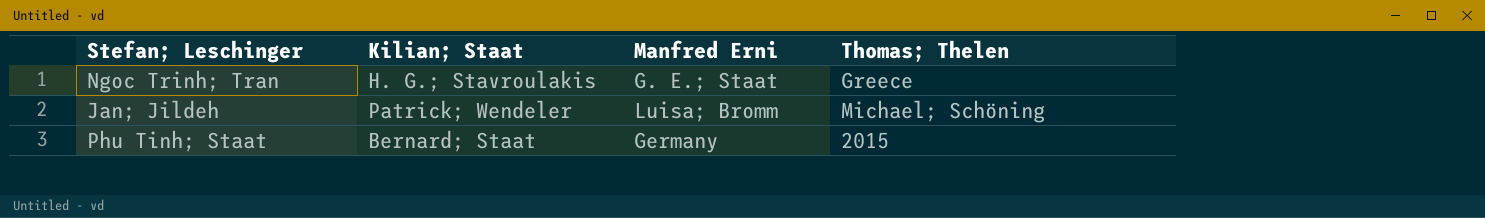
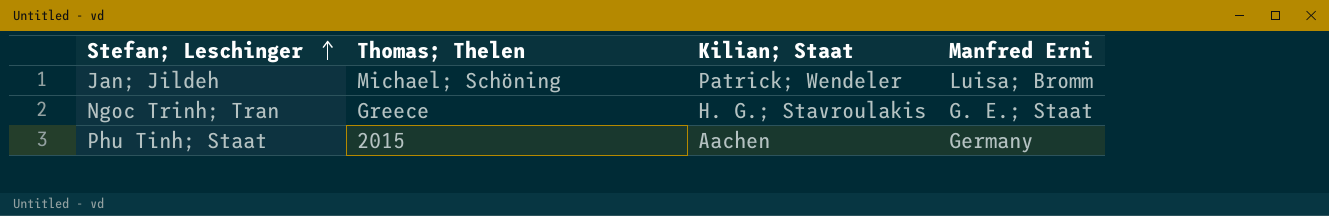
row order: none -> Stefan; Leschinger ascending
column Thomas; Thelen | position: 4 -> 2
Phu Tinh; Staat | Kilian; Staat: Bernard; Staat -> Aachen

